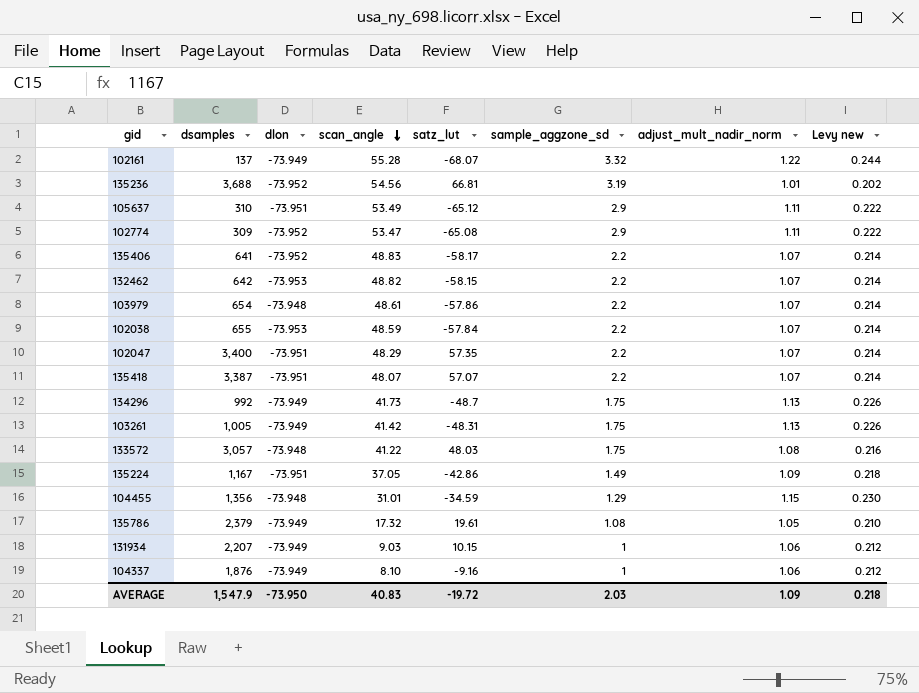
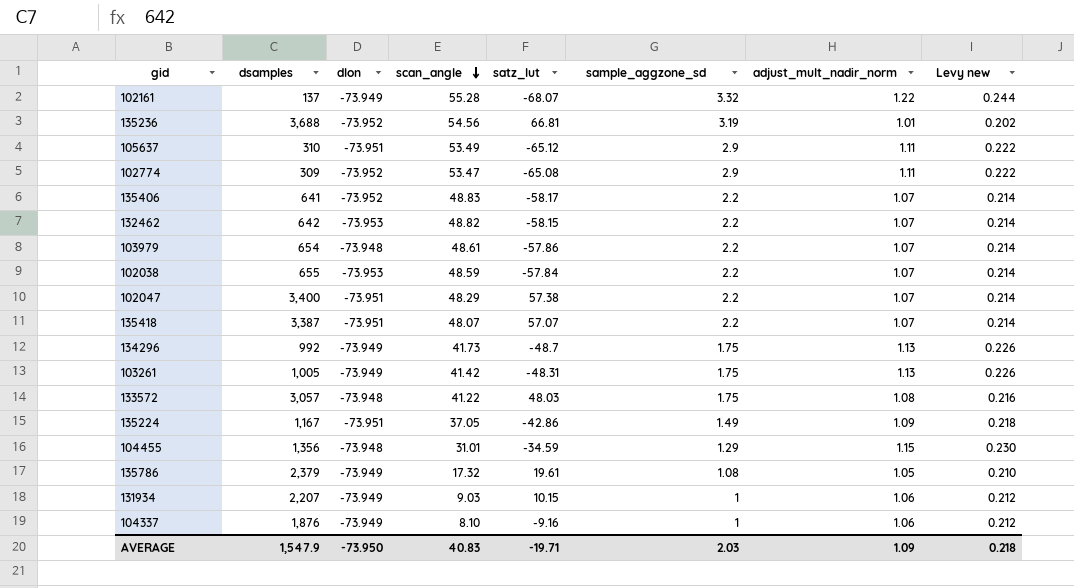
102047 | satz_lut: 57.35 -> 57.38
AVERAGE | satz_lut: -19.72 -> -19.71

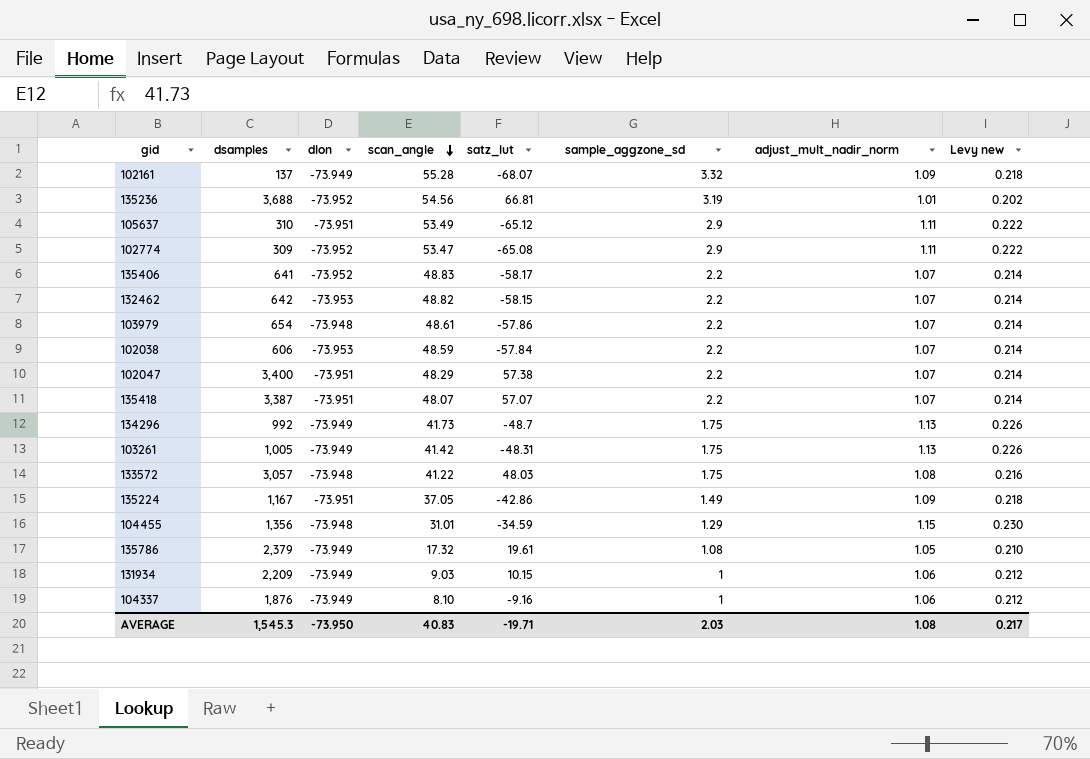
102161 | adjust_mult_nadir_norm: 1.22 -> 1.09
102161 | Levy new: 0.244 -> 0.218
102038 | dsamples: 655 -> 606
131934 | dsamples: 2,207 -> 2,209
AVERAGE | dsamples: 1,547.9 -> 1,545.3
AVERAGE | adjust_mult_nadir_norm: 1.09 -> 1.08
AVERAGE | Levy new: 0.218 -> 0.217

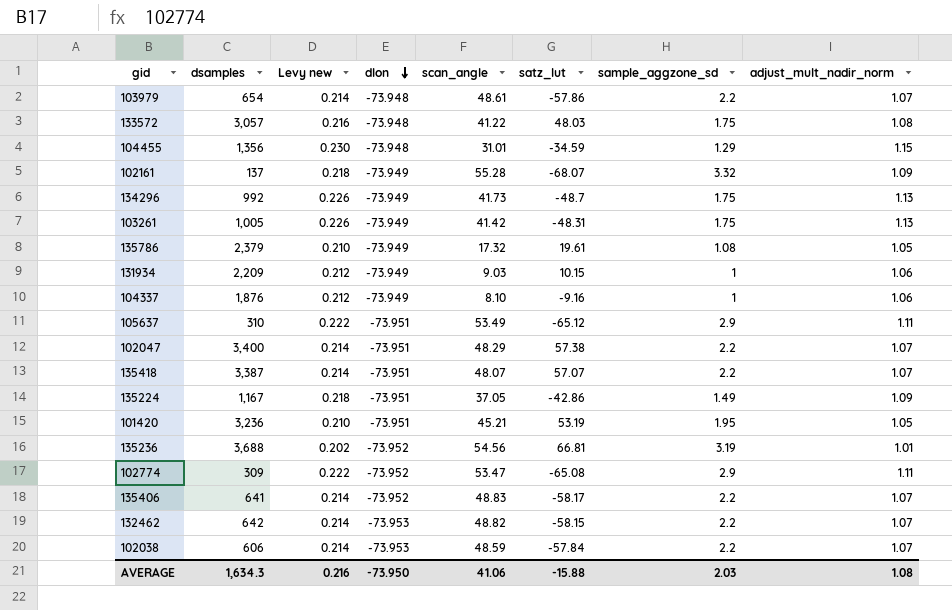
row order: scan_angle descending -> dlon descending
column Levy new | position: 8 -> 3
row 101420: none -> 3,236 | 0.210 | -73.951 | 45.21 | 53.19 | 1.95 | 1.05
AVERAGE | dsamples: 1,545.3 -> 1,634.3
AVERAGE | Levy new: 0.217 -> 0.216
AVERAGE | scan_angle: 40.83 -> 41.06
AVERAGE | satz_lut: -19.71 -> -15.88

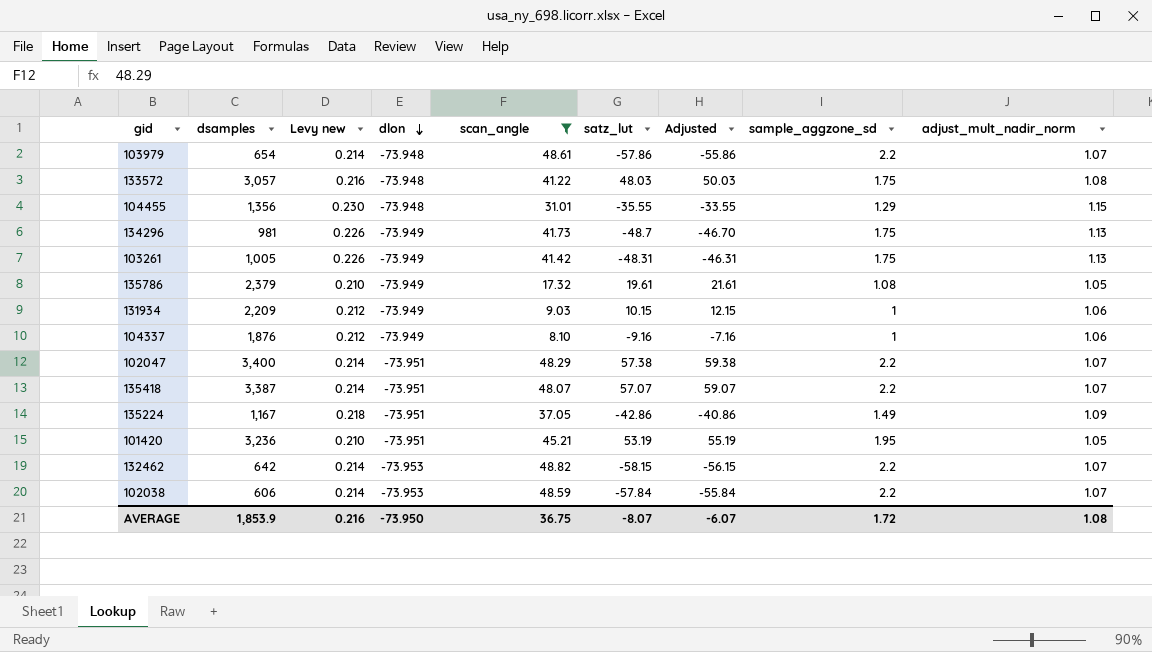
filter: none -> scan_angle <= 48.82
column Adjusted | formula: none -> [satz_lut] + 2
104455 | satz_lut: -34.59 -> -35.55
134296 | dsamples: 992 -> 981
AVERAGE | dsamples: 1,634.3 -> 1,853.9
AVERAGE | scan_angle: 41.06 -> 36.75
AVERAGE | satz_lut: -15.88 -> -8.07
AVERAGE | sample_aggzone_sd: 2.03 -> 1.72

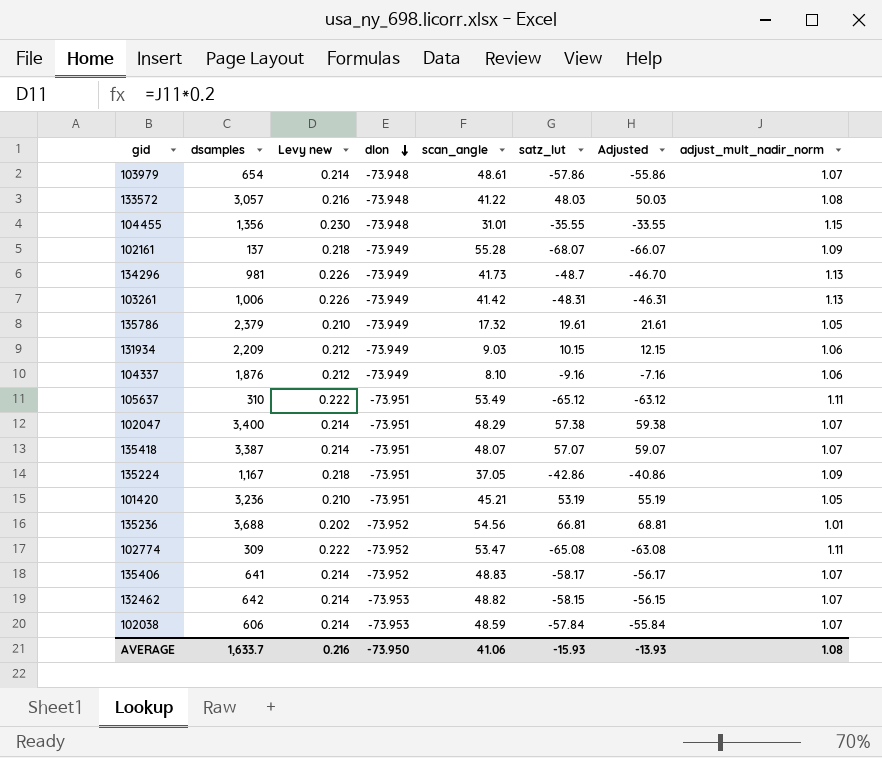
filter: scan_angle <= 48.82 -> none
column sample_aggzone_sd | position: 8 -> none
103261 | dsamples: 1,005 -> 1,006
AVERAGE | dsamples: 1,853.9 -> 1,633.7
AVERAGE | scan_angle: 36.75 -> 41.06
AVERAGE | satz_lut: -8.07 -> -15.93
AVERAGE | Adjusted: -6.07 -> -13.93

